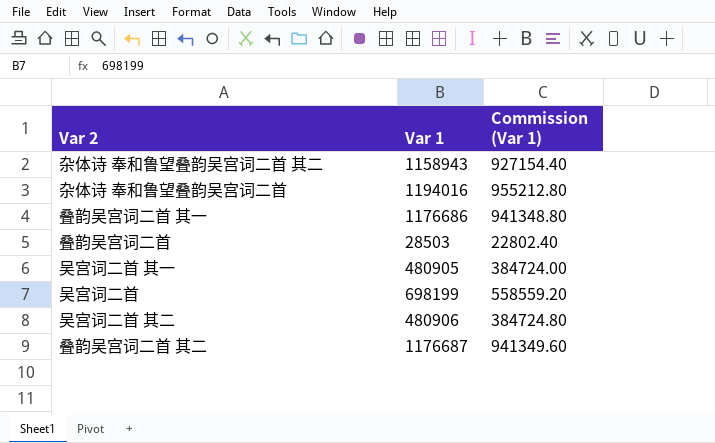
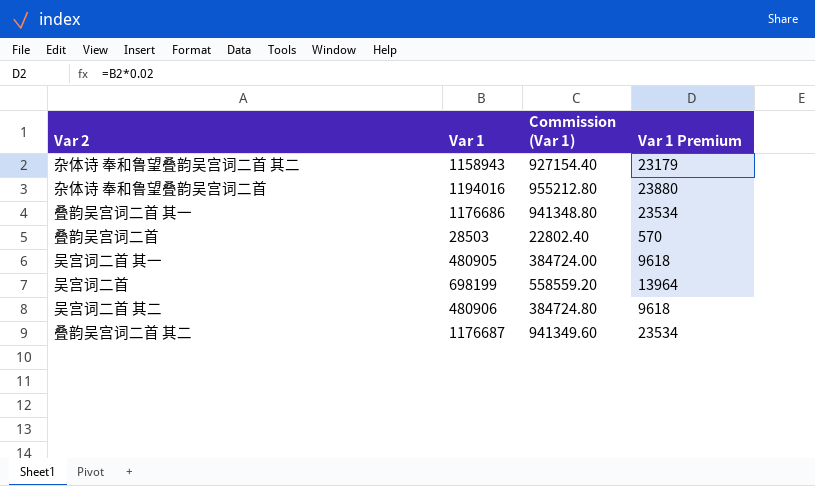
column Var 1 Premium | formula: none -> [Var 1] * 0.02

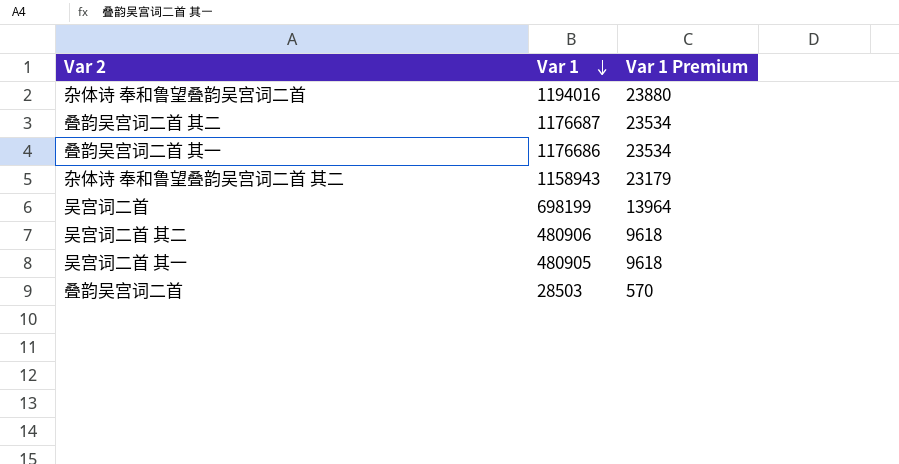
row order: none -> Var 1 descending
column Commission (Var 1) | formula: [Var 1] * 0.8 -> none

